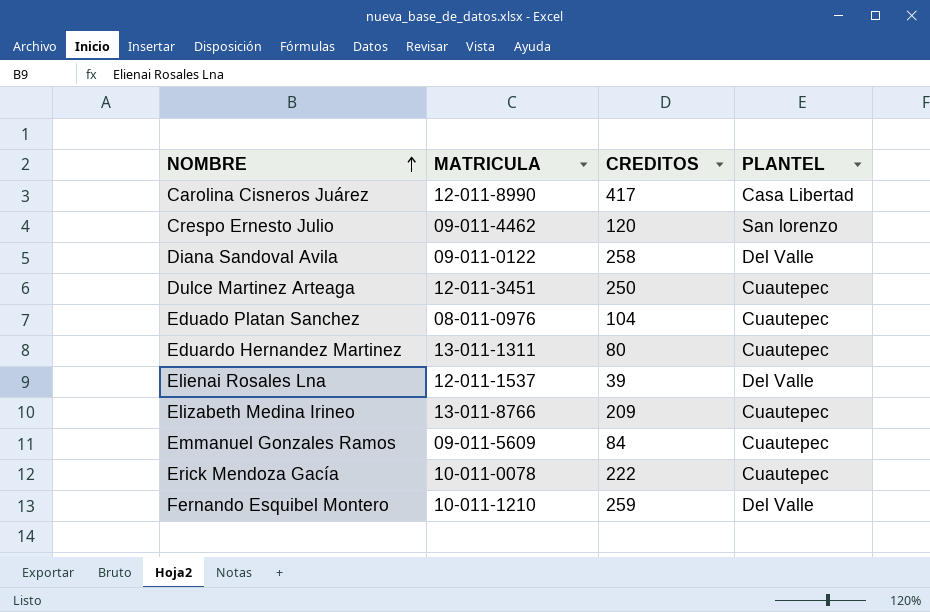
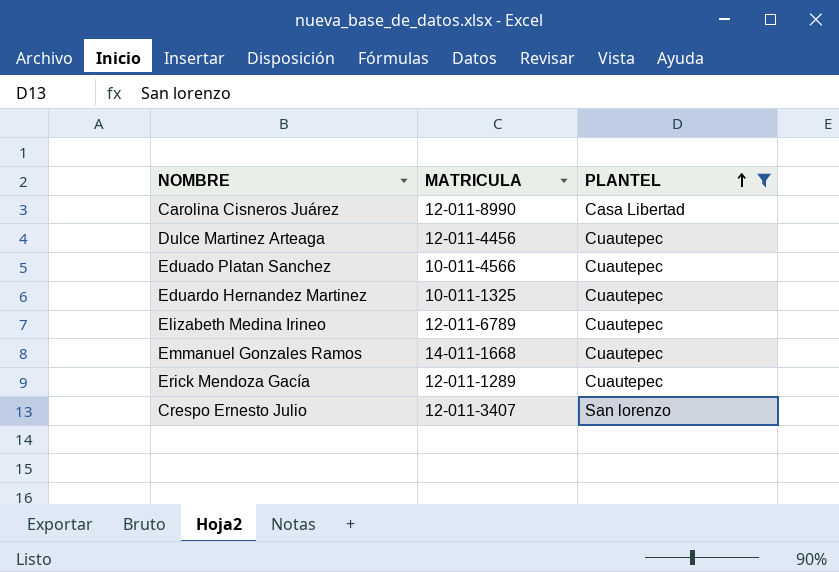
filter: none -> PLANTEL != Del Valle
row order: NOMBRE ascending -> PLANTEL ascending
column CREDITOS | position: 3 -> none
Dulce Martinez Arteaga | MATRICULA: 12-011-3451 -> 12-011-4456
Eduado Platan Sanchez | MATRICULA: 08-011-0976 -> 10-011-4566
Eduardo Hernandez Martinez | MATRICULA: 13-011-1311 -> 10-011-1325
Elizabeth Medina Irineo | MATRICULA: 13-011-8766 -> 12-011-6789
Emmanuel Gonzales Ramos | MATRICULA: 09-011-5609 -> 14-011-1668
Erick Mendoza Gacía | MATRICULA: 10-011-0078 -> 12-011-1289
Crespo Ernesto Julio | MATRICULA: 09-011-4462 -> 12-011-3407

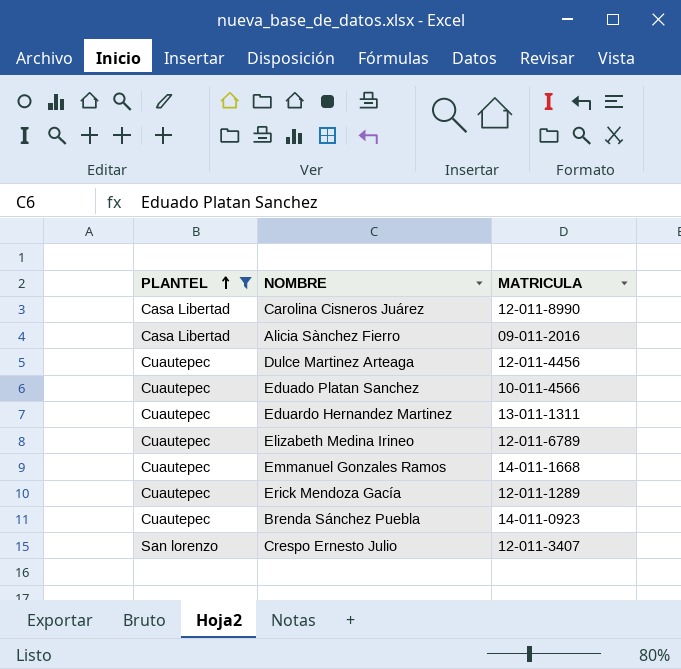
column PLANTEL | position: 3 -> 1
row Alicia Sànchez Fierro: none -> Casa Libertad | 09-011-2016
Eduardo Hernandez Martinez | MATRICULA: 10-011-1325 -> 13-011-1311
row Brenda Sánchez Puebla: none -> Cuautepec | 14-011-0923

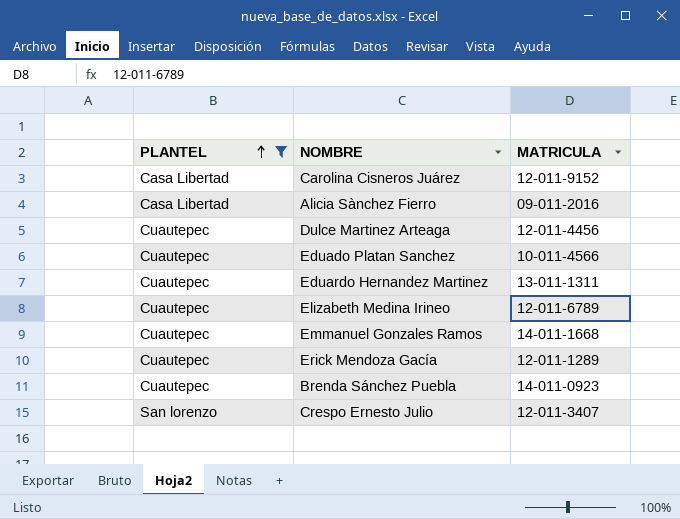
Carolina Cisneros Juárez | MATRICULA: 12-011-8990 -> 12-011-9152

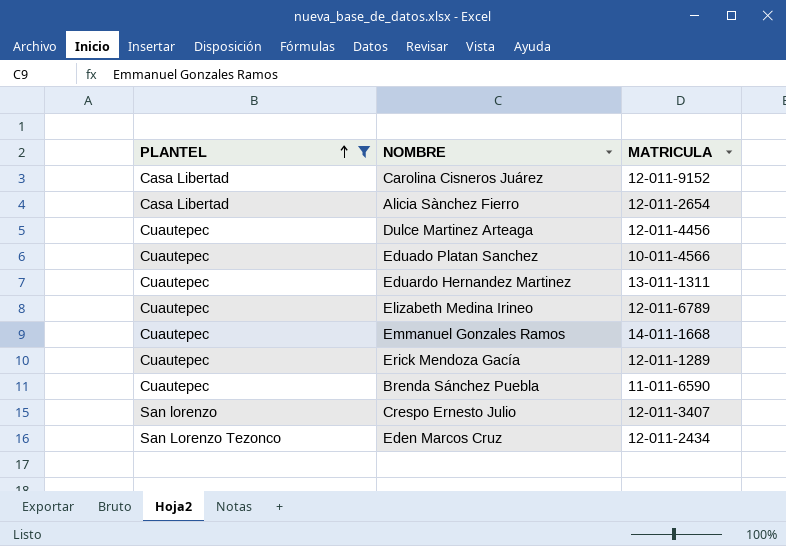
Alicia Sànchez Fierro | MATRICULA: 09-011-2016 -> 12-011-2654
Brenda Sánchez Puebla | MATRICULA: 14-011-0923 -> 11-011-6590
row Eden Marcos Cruz: none -> San Lorenzo Tezonco | 12-011-2434

